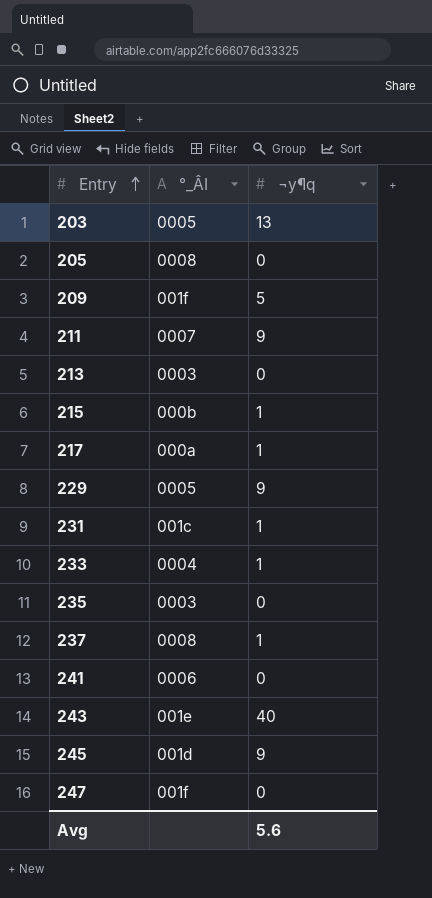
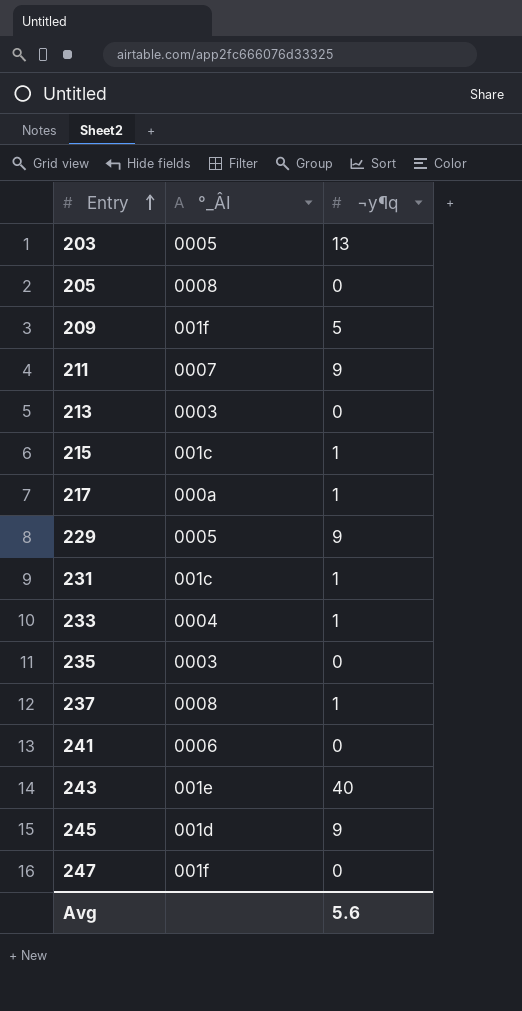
215 | °_ÂI: 000b -> 001c

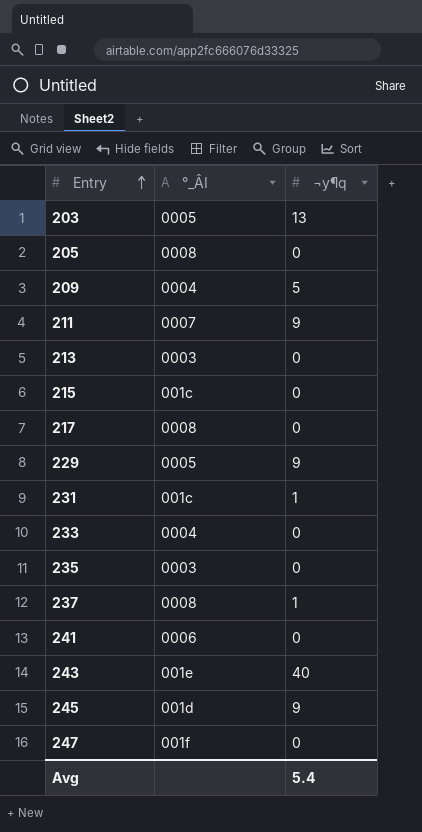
209 | °_ÂI: 001f -> 0004
215 | ¬y¶q: 1 -> 0
217 | °_ÂI: 000a -> 0008
217 | ¬y¶q: 1 -> 0
233 | ¬y¶q: 1 -> 0
Avg | ¬y¶q: 5.6 -> 5.4

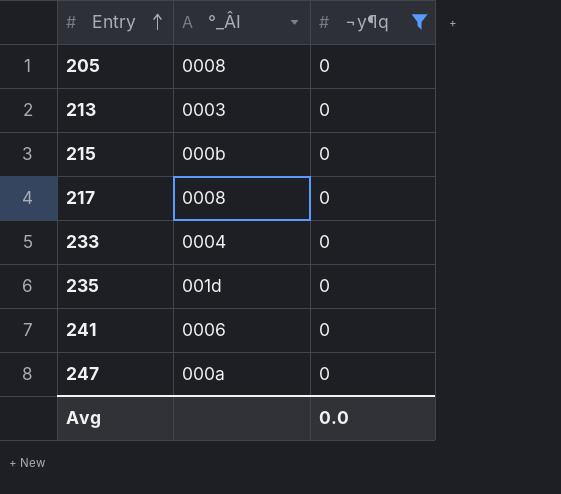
filter: none -> ¬y¶q = 0
215 | °_ÂI: 001c -> 000b
235 | °_ÂI: 0003 -> 001d
247 | °_ÂI: 001f -> 000a
Avg | ¬y¶q: 5.4 -> 0.0

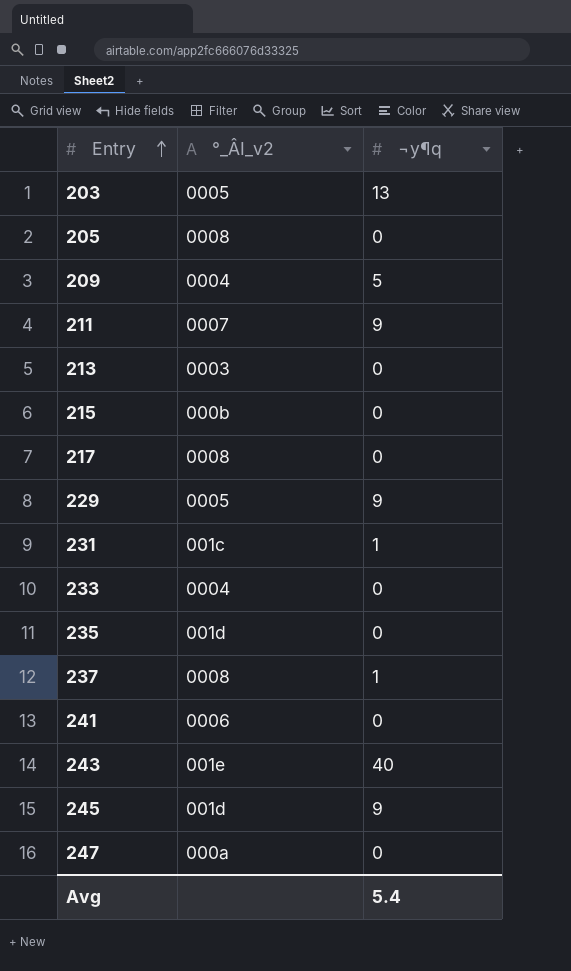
filter: ¬y¶q = 0 -> none
column name: °_ÂI -> °_ÂI_v2
Avg | ¬y¶q: 0.0 -> 5.4

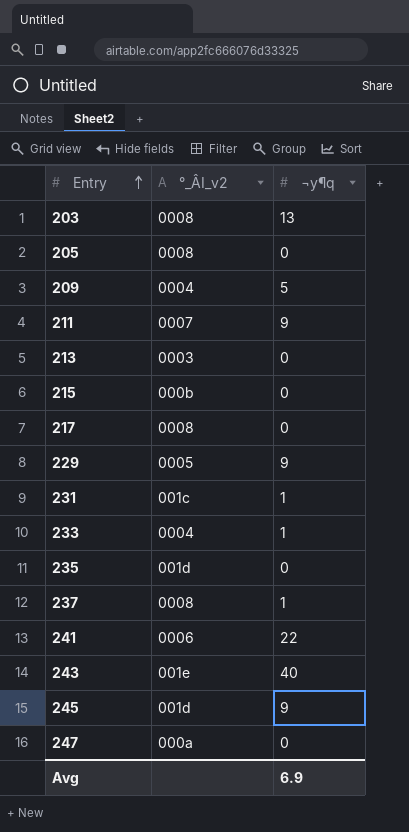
203 | °_ÂI_v2: 0005 -> 0008
233 | ¬y¶q: 0 -> 1
241 | ¬y¶q: 0 -> 22
Avg | ¬y¶q: 5.4 -> 6.9

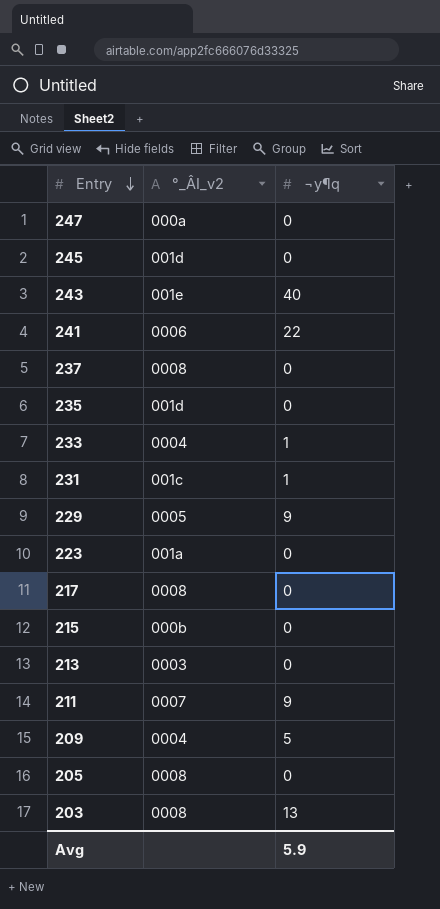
row order: Entry ascending -> Entry descending
245 | ¬y¶q: 9 -> 0
237 | ¬y¶q: 1 -> 0
row 223: none -> 001a | 0
Avg | ¬y¶q: 6.9 -> 5.9

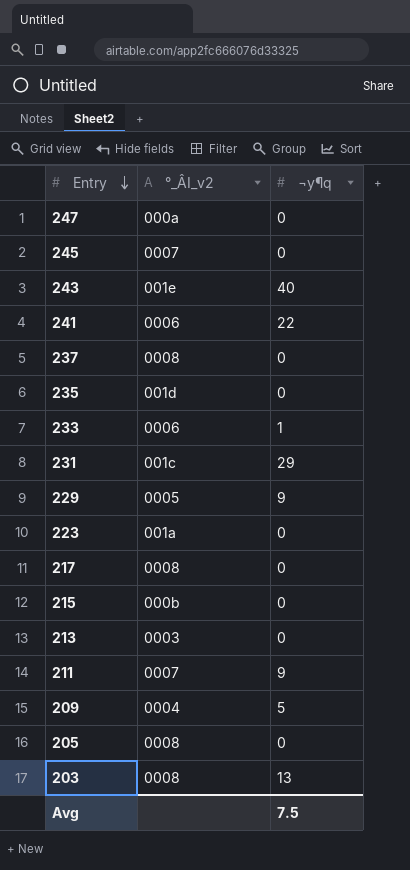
245 | °_ÂI_v2: 001d -> 0007
233 | °_ÂI_v2: 0004 -> 0006
231 | ¬y¶q: 1 -> 29
Avg | ¬y¶q: 5.9 -> 7.5

